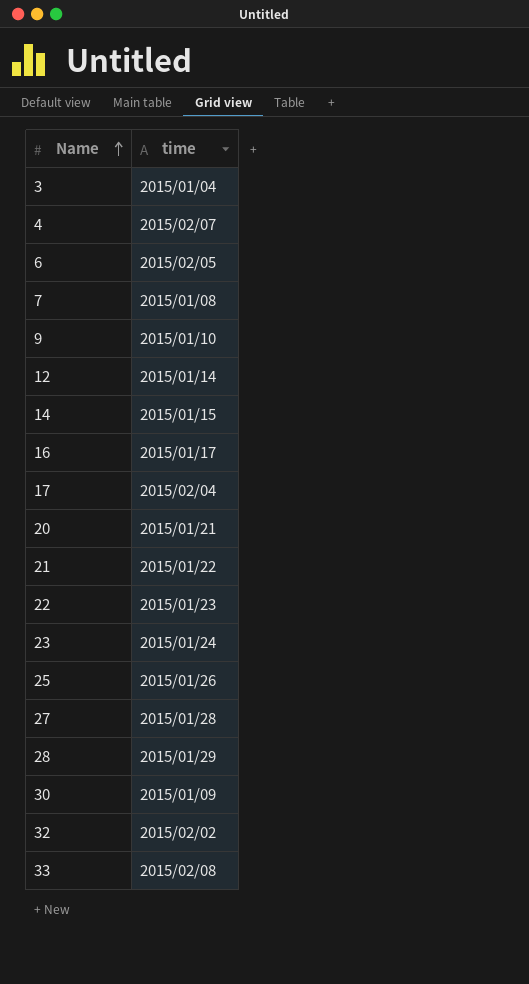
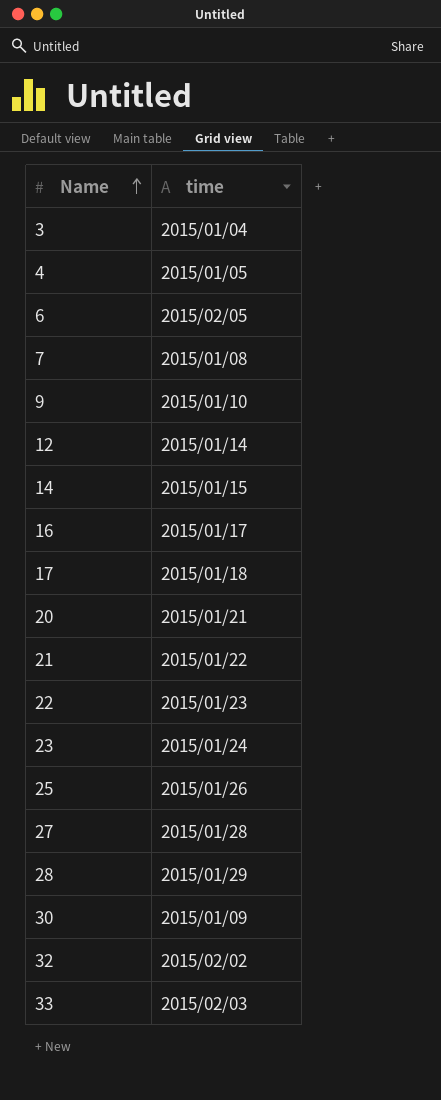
4 | time: 2015/02/07 -> 2015/01/05
17 | time: 2015/02/04 -> 2015/01/18
33 | time: 2015/02/08 -> 2015/02/03

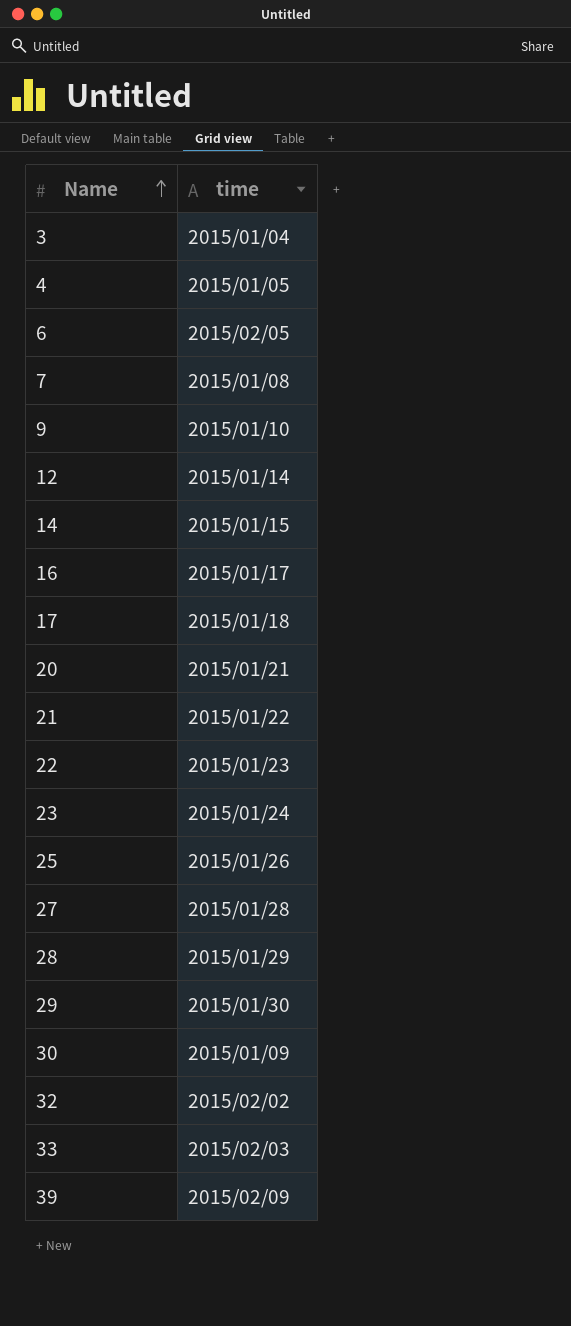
row 29: none -> 2015/01/30
row 39: none -> 2015/02/09

